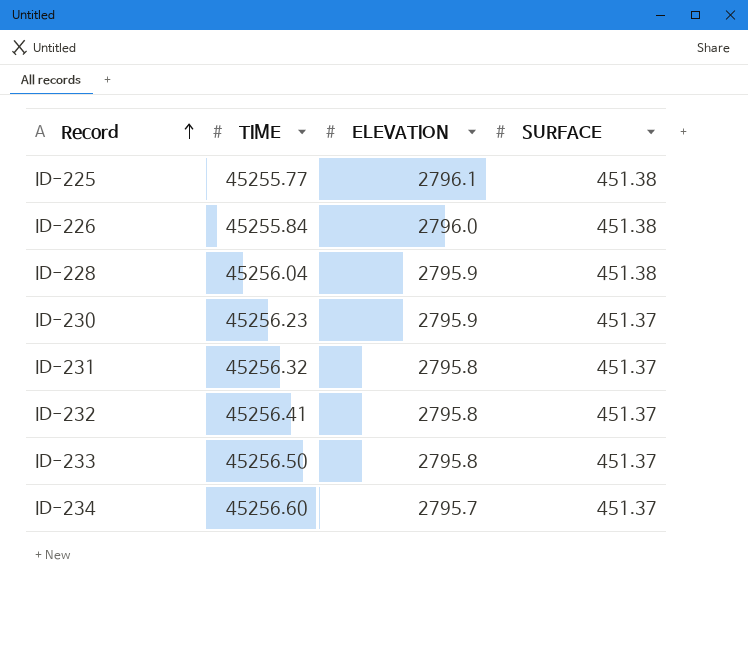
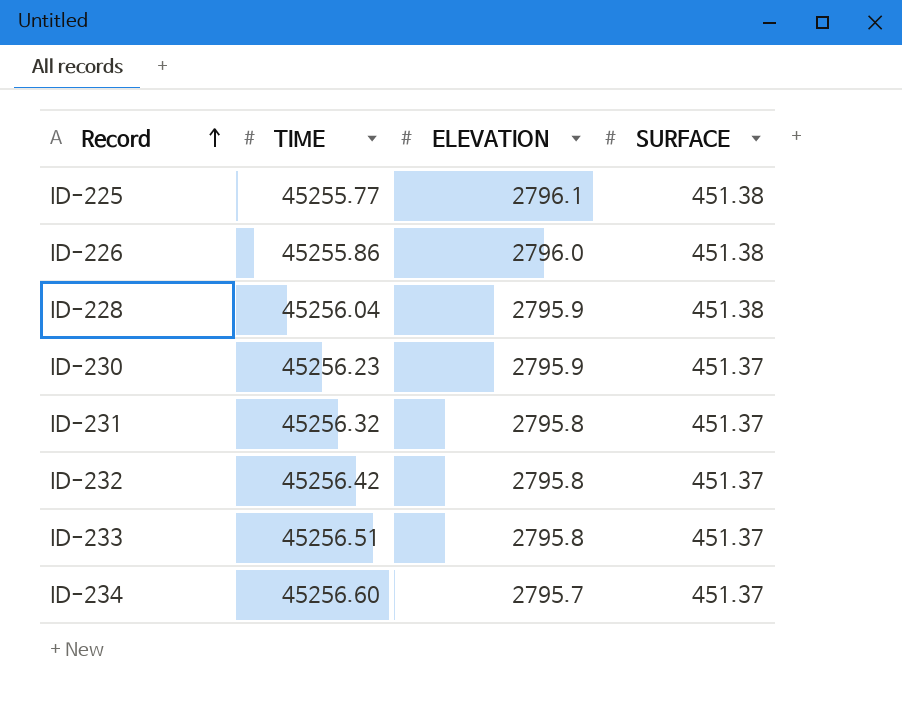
ID-226 | TIME: 45255.84 -> 45255.86
ID-232 | TIME: 45256.41 -> 45256.42
ID-233 | TIME: 45256.50 -> 45256.51

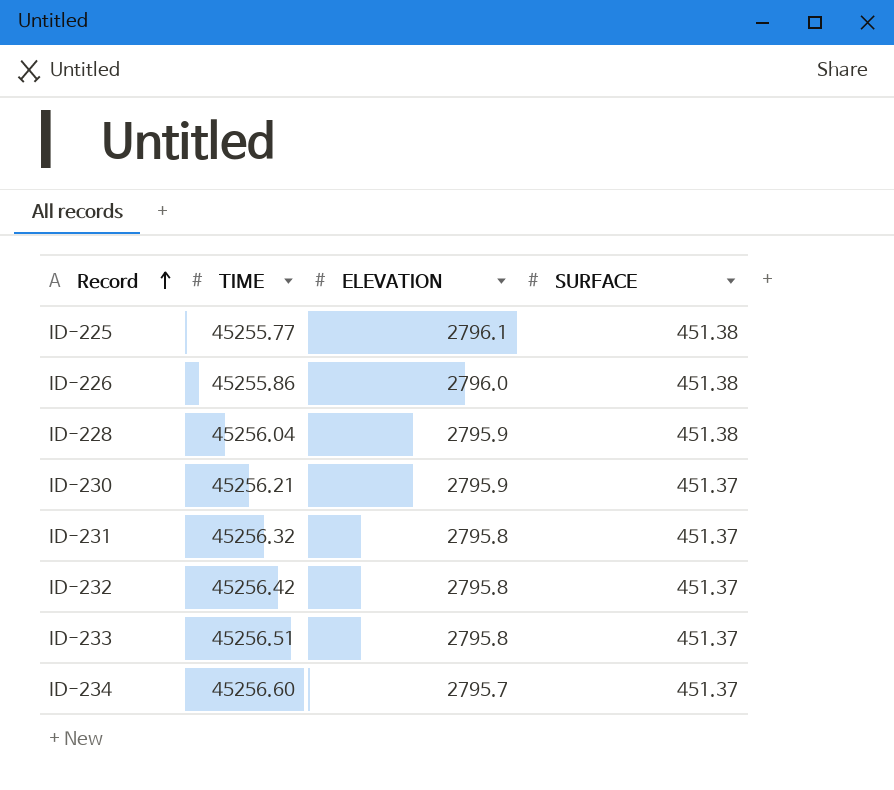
ID-230 | TIME: 45256.23 -> 45256.21

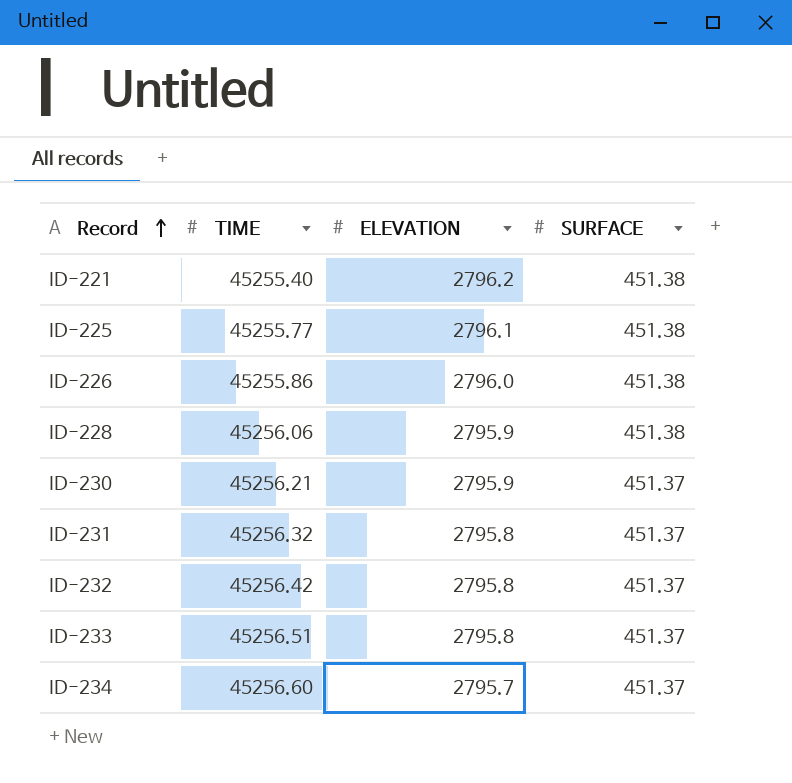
row ID-221: none -> 45255.40 | 2796.2 | 451.38
ID-228 | TIME: 45256.04 -> 45256.06

